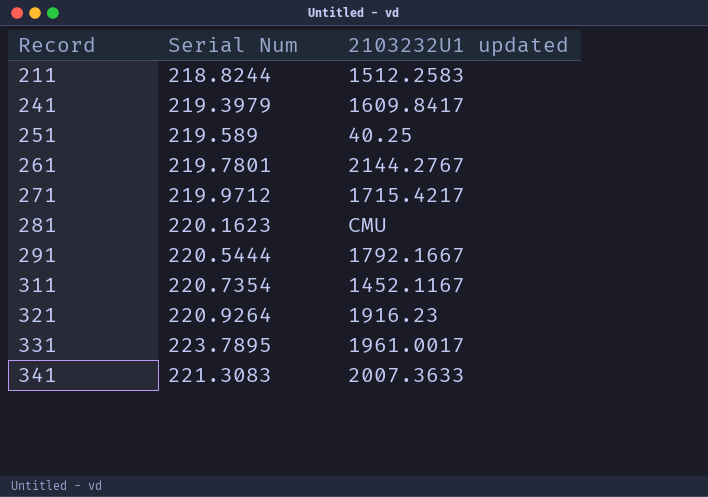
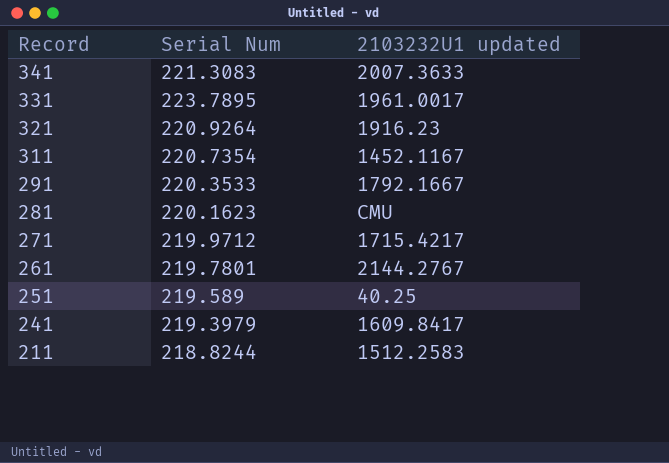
row order: Record ascending -> Record descending
291 | Serial Num: 220.5444 -> 220.3533

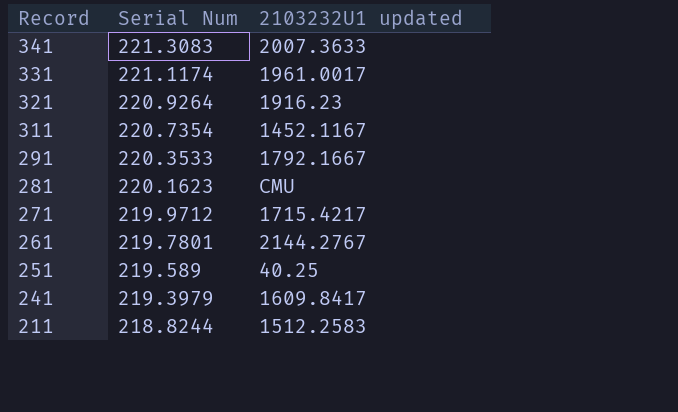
331 | Serial Num: 223.7895 -> 221.1174

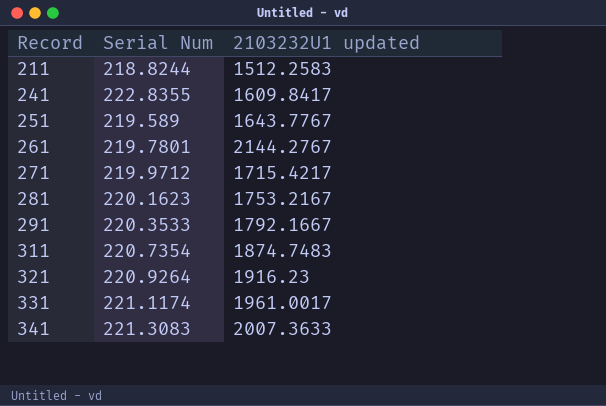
row order: Record descending -> Record ascending
241 | Serial Num: 219.3979 -> 222.8355
251 | 2103232U1 updated: 40.25 -> 1643.7767
281 | 2103232U1 updated: CMU -> 1753.2167
311 | 2103232U1 updated: 1452.1167 -> 1874.7483

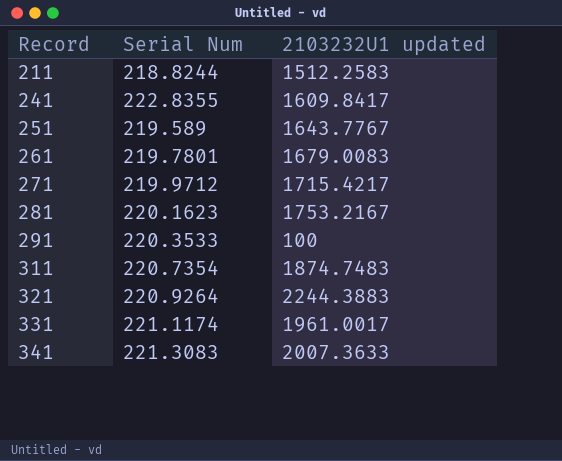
261 | 2103232U1 updated: 2144.2767 -> 1679.0083
291 | 2103232U1 updated: 1792.1667 -> 100
321 | 2103232U1 updated: 1916.23 -> 2244.3883

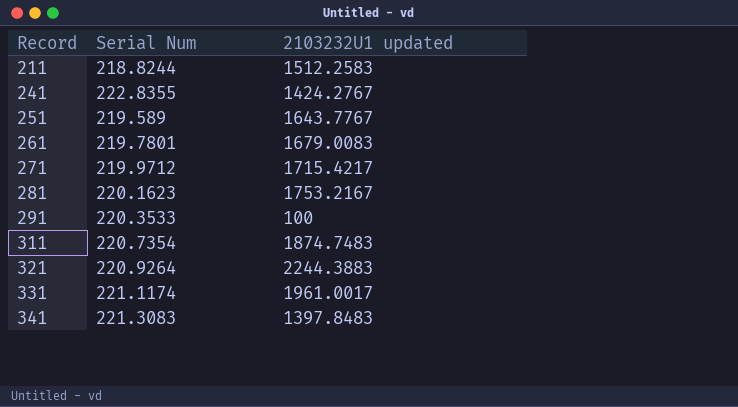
241 | 2103232U1 updated: 1609.8417 -> 1424.2767
341 | 2103232U1 updated: 2007.3633 -> 1397.8483

